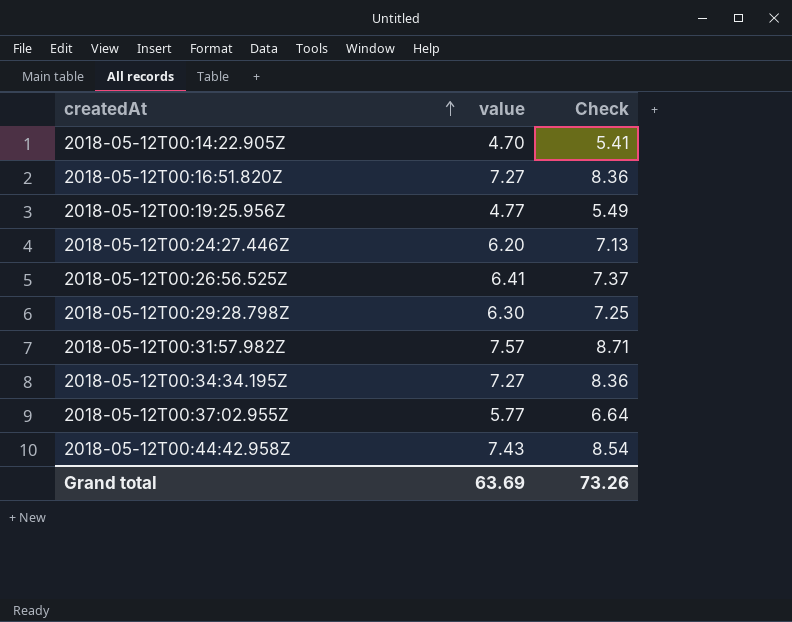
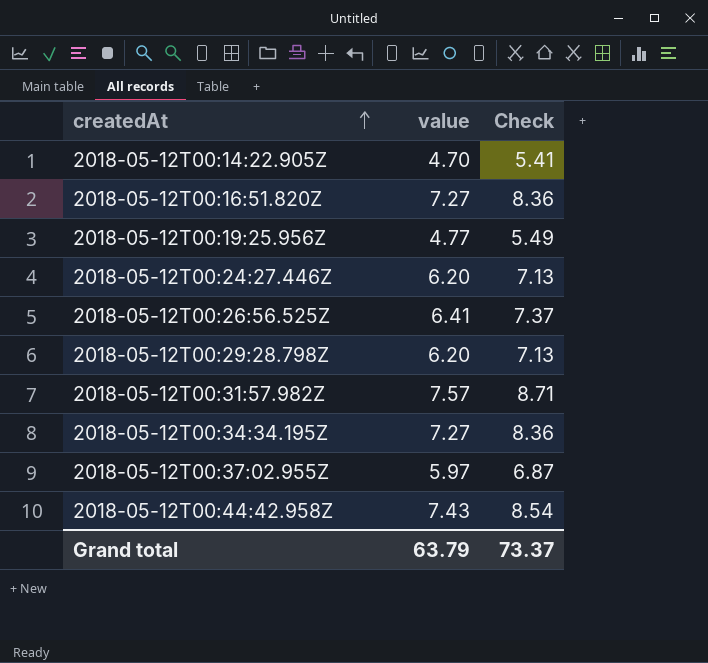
2018-05-12T00:29:28.798Z | value: 6.30 -> 6.20
2018-05-12T00:29:28.798Z | Check: 7.25 -> 7.13
2018-05-12T00:37:02.955Z | value: 5.77 -> 5.97
2018-05-12T00:37:02.955Z | Check: 6.64 -> 6.87
Grand total | value: 63.69 -> 63.79
Grand total | Check: 73.26 -> 73.37

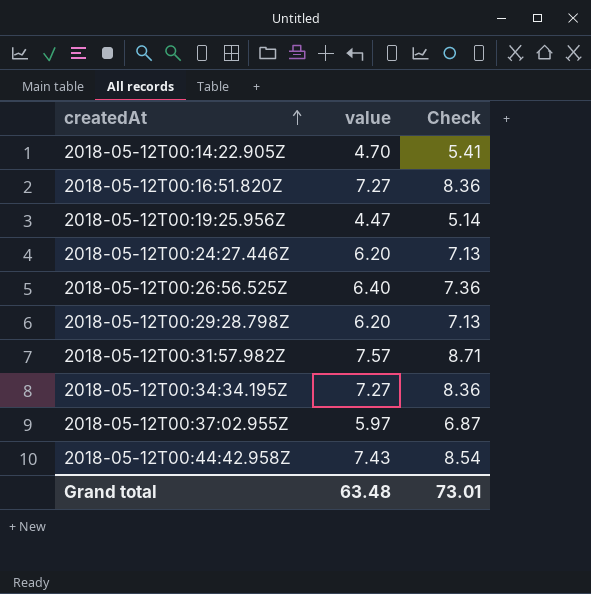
2018-05-12T00:19:25.956Z | value: 4.77 -> 4.47
2018-05-12T00:19:25.956Z | Check: 5.49 -> 5.14
2018-05-12T00:26:56.525Z | value: 6.41 -> 6.40
2018-05-12T00:26:56.525Z | Check: 7.37 -> 7.36
Grand total | value: 63.79 -> 63.48
Grand total | Check: 73.37 -> 73.01

